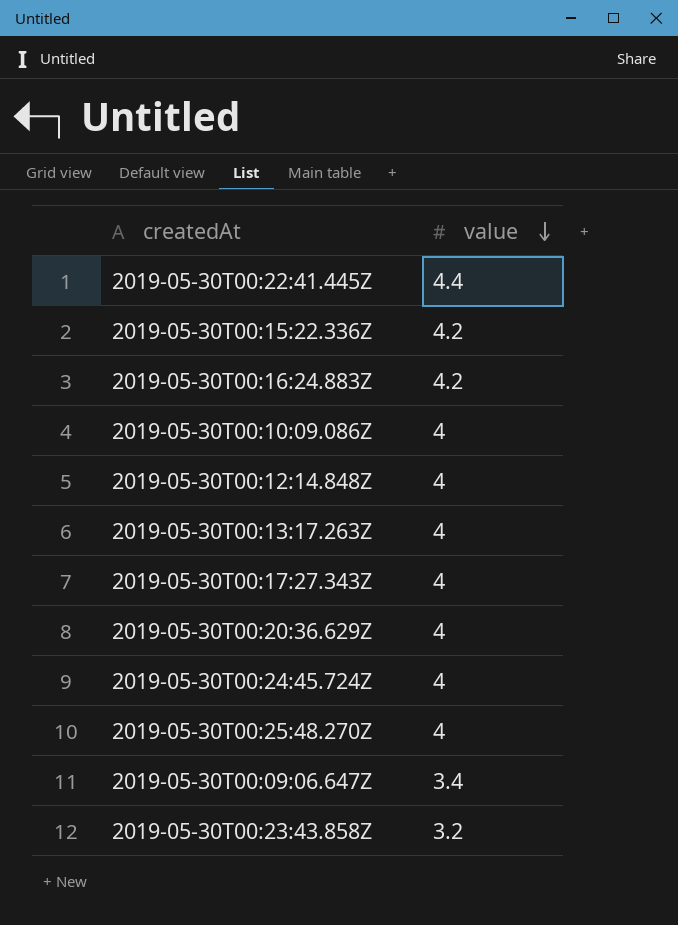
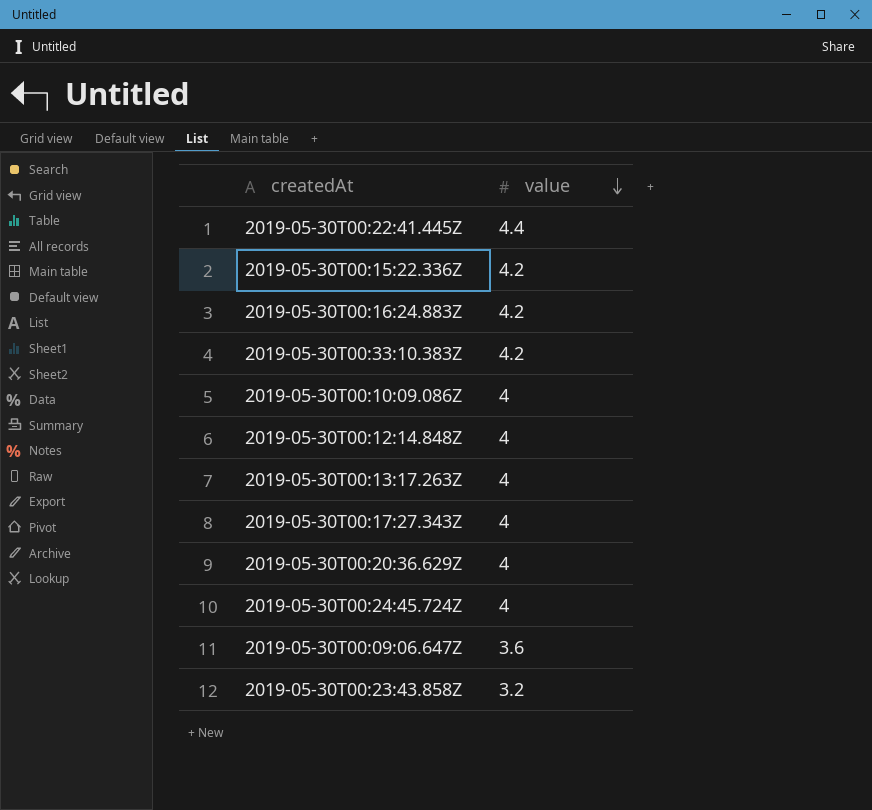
row 2019-05-30T00:25:48.270Z: 4 -> none
row 2019-05-30T00:33:10.383Z: none -> 4.2
2019-05-30T00:09:06.647Z | value: 3.4 -> 3.6

